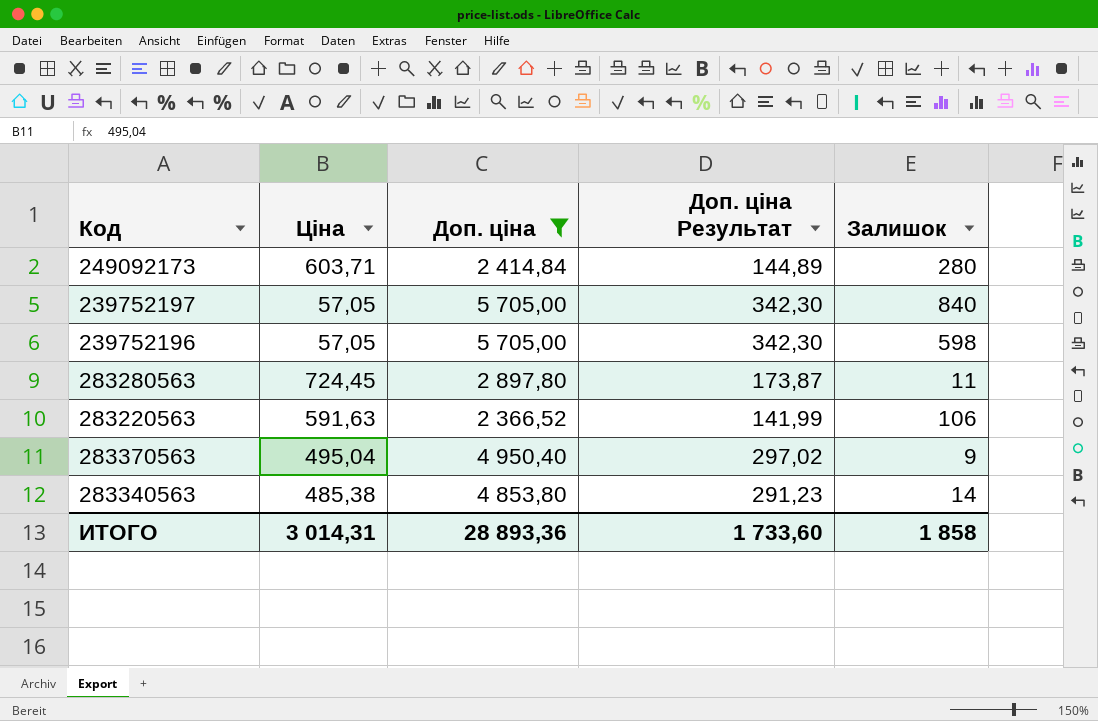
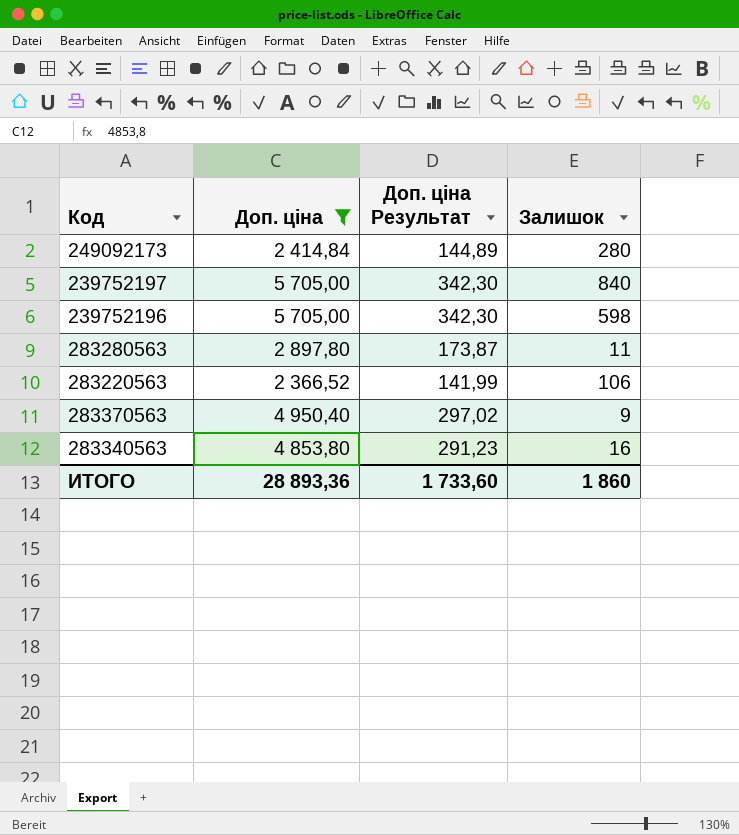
column Ціна | position: 2 -> none
283340563 | Залишок: 14 -> 16
ИТОГО | Залишок: 1 858 -> 1 860

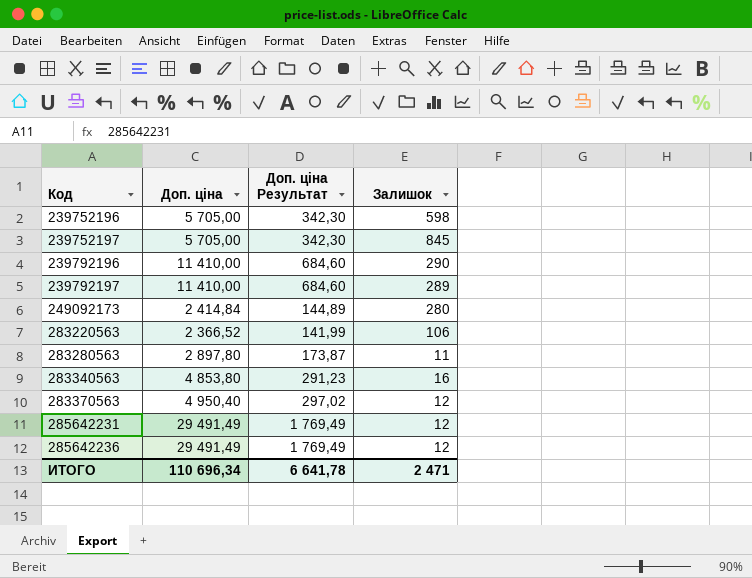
filter: Доп. ціна <= 5 705,00 -> none
row order: none -> Код ascending
239752197 | Залишок: 840 -> 845
283370563 | Залишок: 9 -> 12
ИТОГО | Доп. ціна: 28 893,36 -> 110 696,34
ИТОГО | Доп. ціна Результат: 1 733,60 -> 6 641,78
ИТОГО | Залишок: 1 860 -> 2 471

